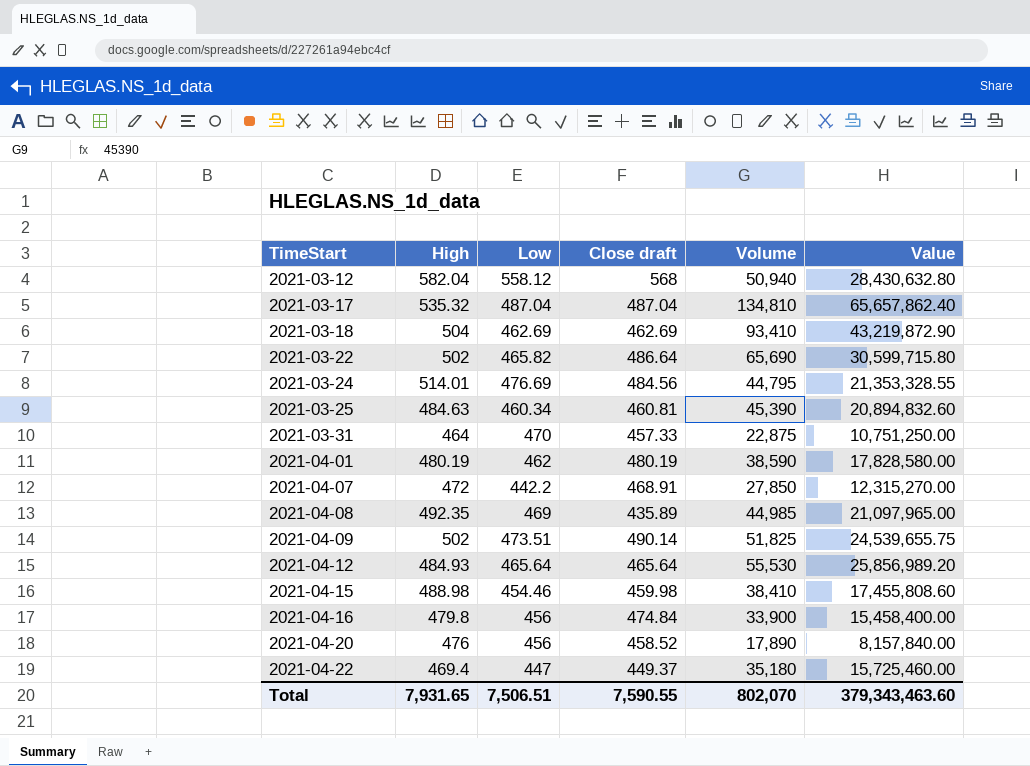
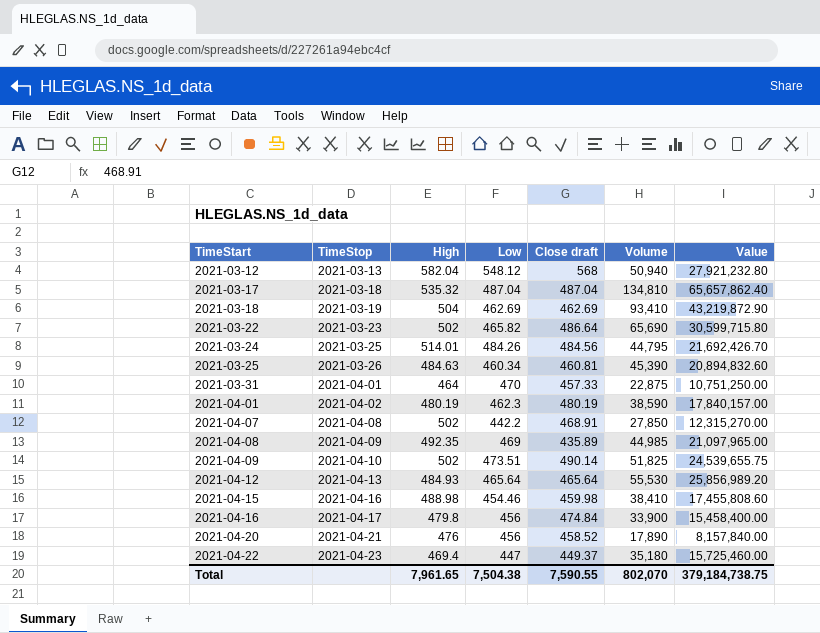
column TimeStop | position: none -> 2
2021-03-12 | Low: 558.12 -> 548.12
2021-03-12 | Value: 28,430,632.80 -> 27,921,232.80
2021-03-24 | Low: 476.69 -> 484.26
2021-03-24 | Value: 21,353,328.55 -> 21,692,426.70
2021-04-01 | Low: 462 -> 462.3
2021-04-01 | Value: 17,828,580.00 -> 17,840,157.00
2021-04-07 | High: 472 -> 502
Total | High: 7,931.65 -> 7,961.65
Total | Low: 7,506.51 -> 7,504.38
Total | Value: 379,343,463.60 -> 379,184,738.75

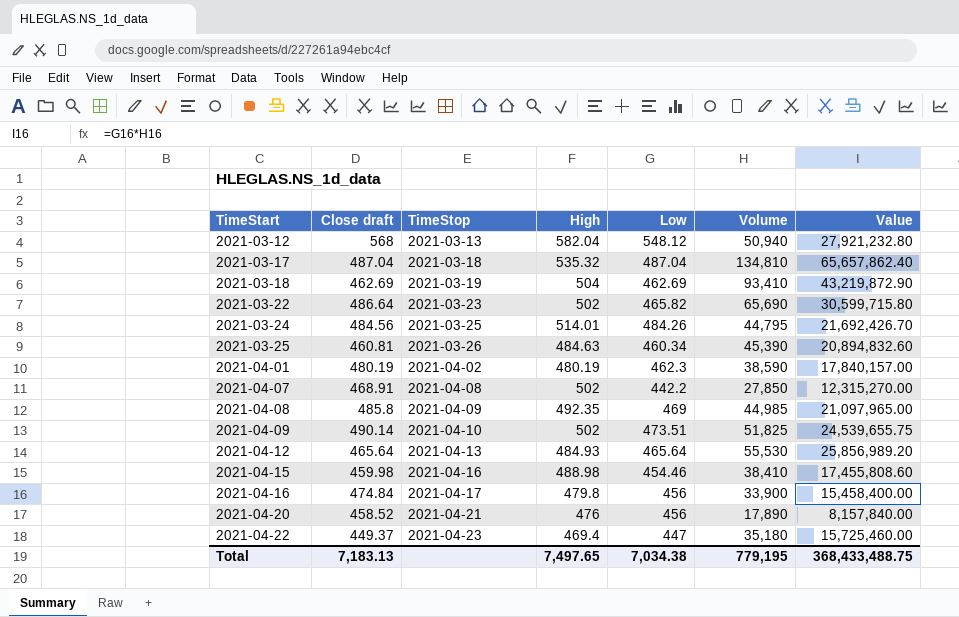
column Close draft | position: 5 -> 2
row 2021-03-31: 2021-04-01 | 464 | 470 | 457.33 | 22,875 | 10,751,250.00 -> none
2021-04-08 | Close draft: 435.89 -> 485.8
Total | Close draft: 7,590.55 -> 7,183.13
Total | High: 7,961.65 -> 7,497.65
Total | Low: 7,504.38 -> 7,034.38
Total | Volume: 802,070 -> 779,195
Total | Value: 379,184,738.75 -> 368,433,488.75

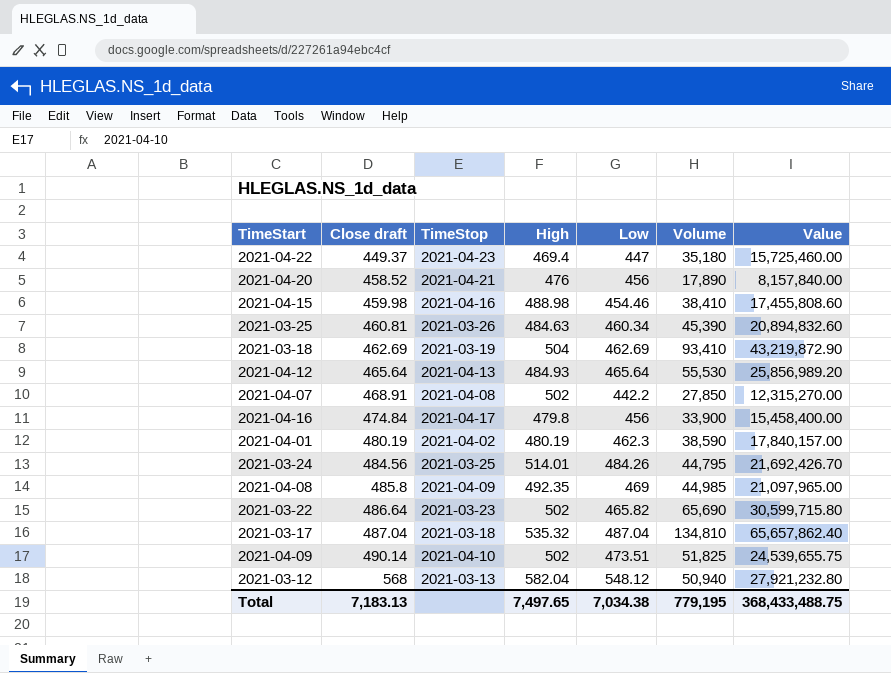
row order: TimeStart ascending -> Close draft ascending

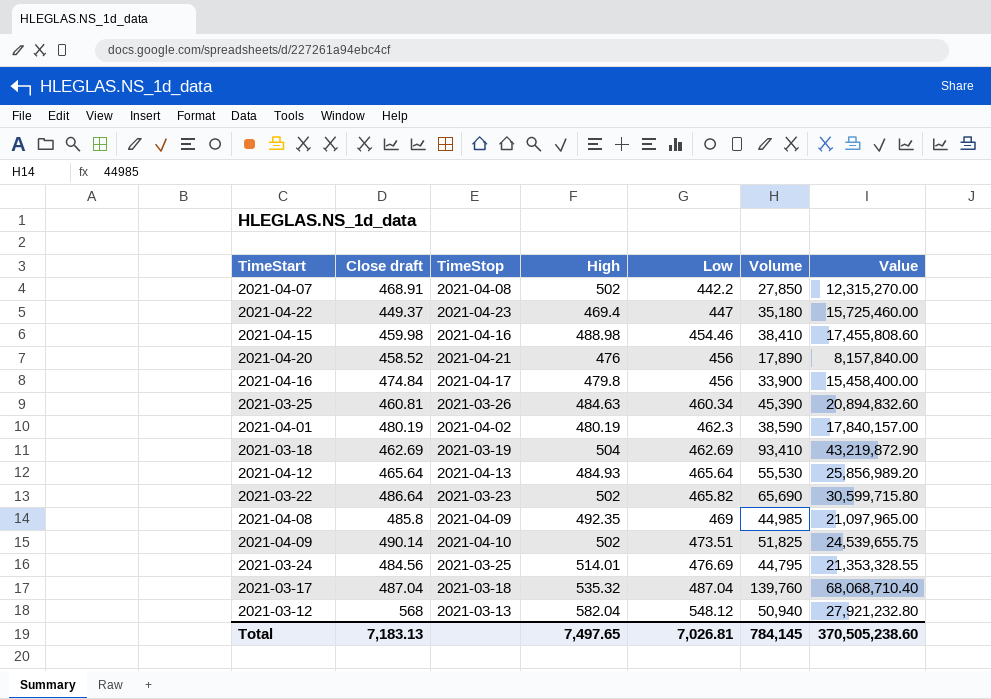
row order: Close draft ascending -> Low ascending
2021-03-24 | Low: 484.26 -> 476.69
2021-03-24 | Value: 21,692,426.70 -> 21,353,328.55
2021-03-17 | Volume: 134,810 -> 139,760
2021-03-17 | Value: 65,657,862.40 -> 68,068,710.40
Total | Low: 7,034.38 -> 7,026.81
Total | Volume: 779,195 -> 784,145
Total | Value: 368,433,488.75 -> 370,505,238.60

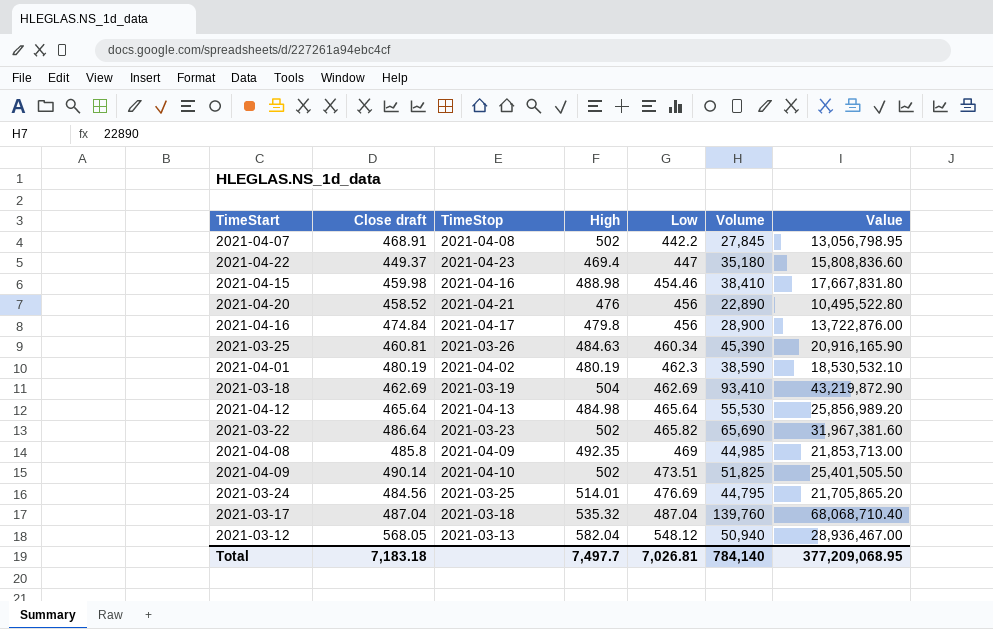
column Value | formula: [Low] * [Volume] -> [Close draft] * [Volume]
2021-04-07 | Volume: 27,850 -> 27,845
2021-04-20 | Volume: 17,890 -> 22,890
2021-04-16 | Volume: 33,900 -> 28,900
2021-04-12 | High: 484.93 -> 484.98
2021-03-12 | Close draft: 568 -> 568.05
Total | Close draft: 7,183.13 -> 7,183.18
Total | High: 7,497.65 -> 7,497.7
Total | Volume: 784,145 -> 784,140
Total | Value: 370,505,238.60 -> 377,209,068.95

